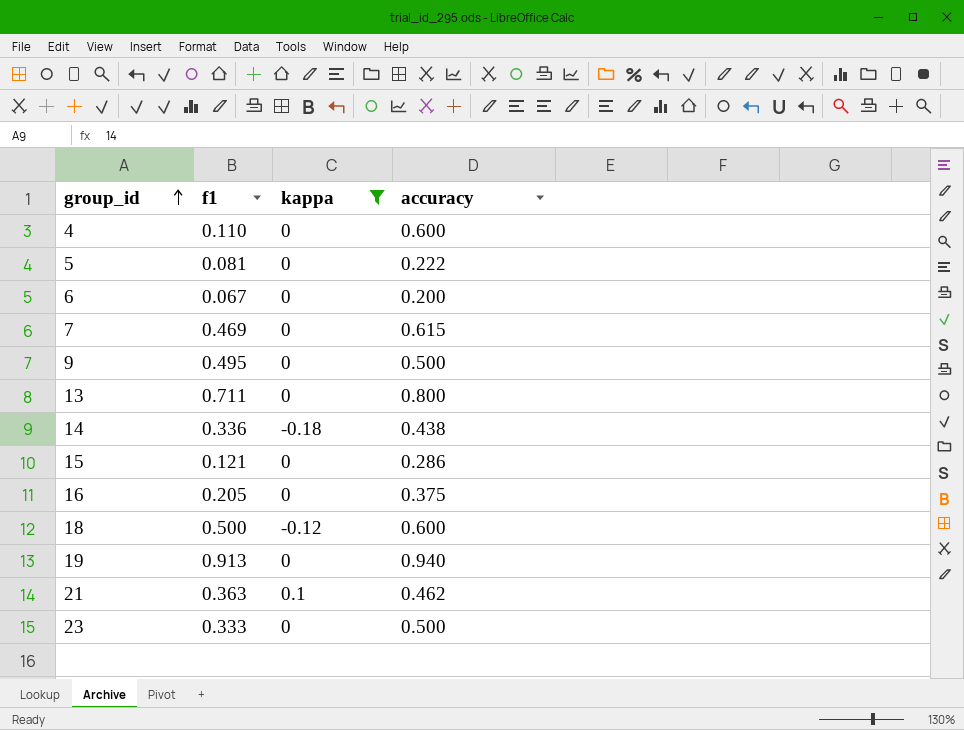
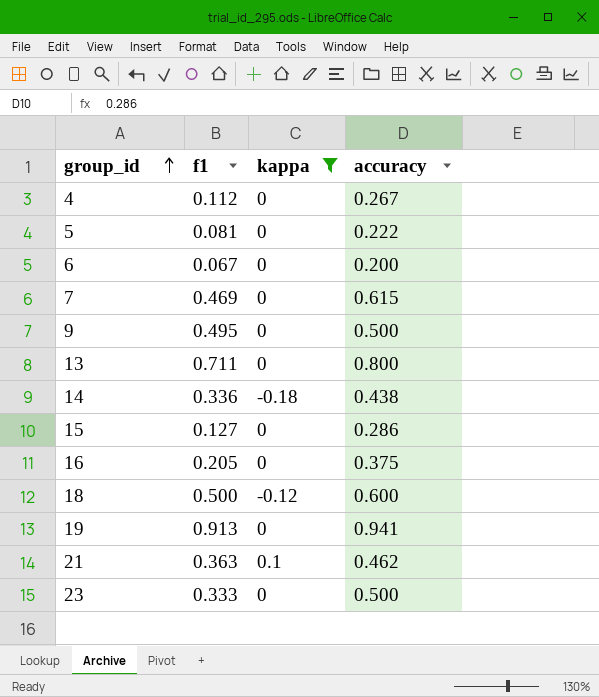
4 | f1: 0.110 -> 0.112
4 | accuracy: 0.600 -> 0.267
15 | f1: 0.121 -> 0.127
19 | accuracy: 0.940 -> 0.941

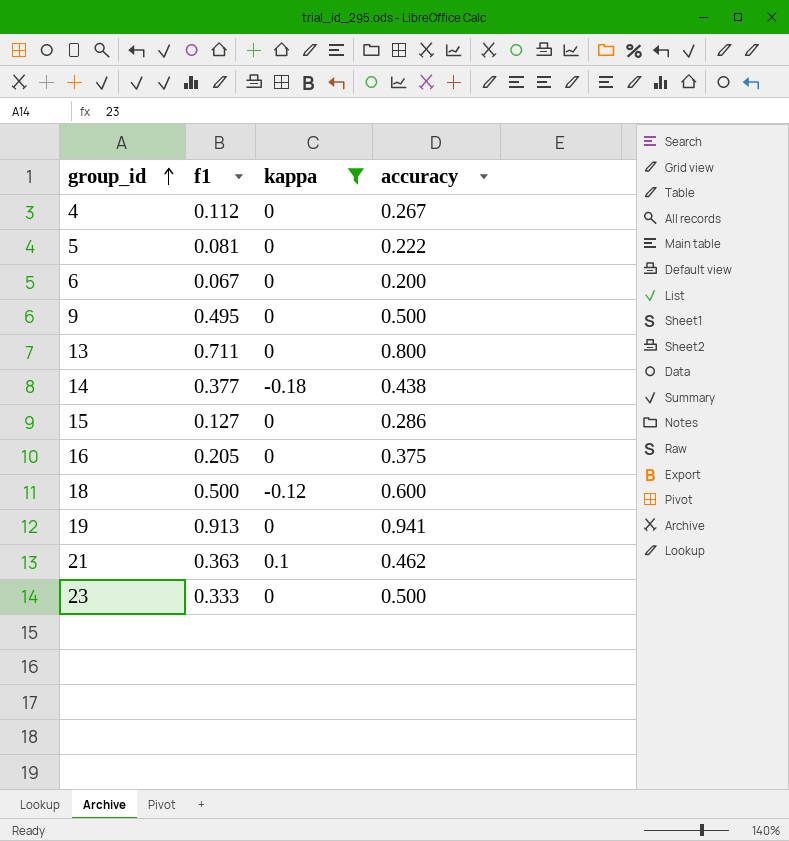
row 7: 0.469 | 0 | 0.615 -> none
14 | f1: 0.336 -> 0.377

